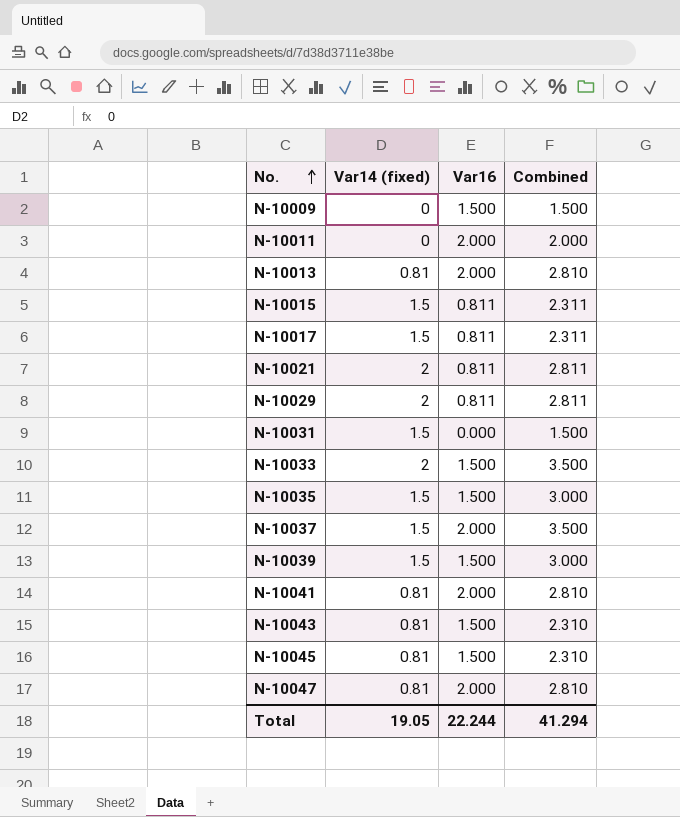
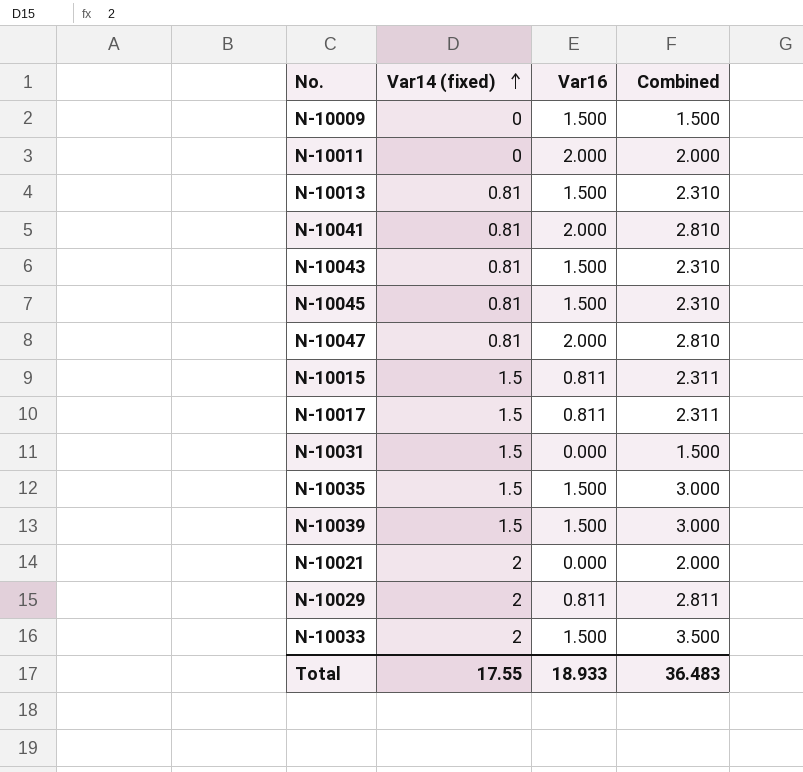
row order: No. ascending -> Var14 (fixed) ascending
row N-10037: 1.5 | 2.000 | 3.500 -> none
N-10013 | Var16: 2.000 -> 1.500
N-10013 | Combined: 2.810 -> 2.310
N-10021 | Var16: 0.811 -> 0.000
N-10021 | Combined: 2.811 -> 2.000
Total | Var14 (fixed): 19.05 -> 17.55
Total | Var16: 22.244 -> 18.933
Total | Combined: 41.294 -> 36.483

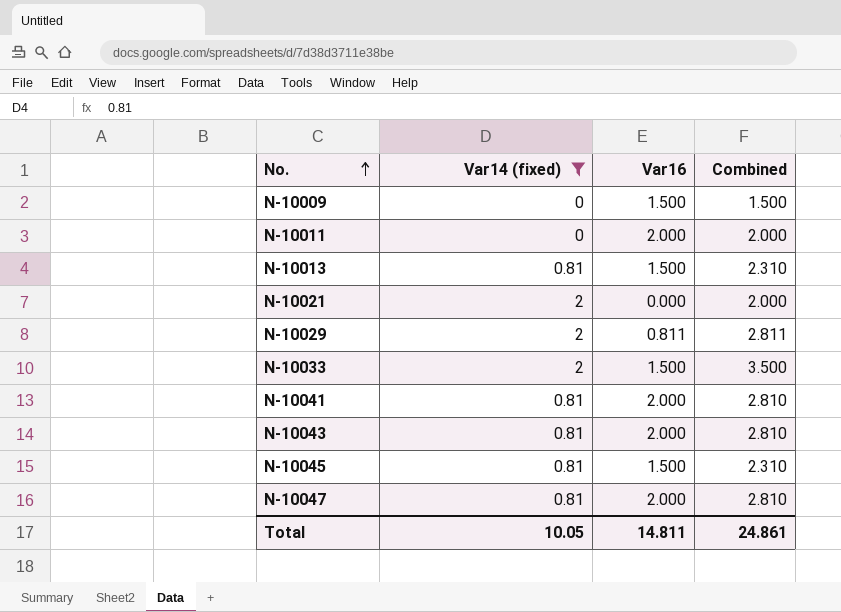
filter: none -> Var14 (fixed) != 1.5
row order: Var14 (fixed) ascending -> No. ascending
N-10043 | Var16: 1.500 -> 2.000
N-10043 | Combined: 2.310 -> 2.810
Total | Var14 (fixed): 17.55 -> 10.05
Total | Var16: 18.933 -> 14.811
Total | Combined: 36.483 -> 24.861

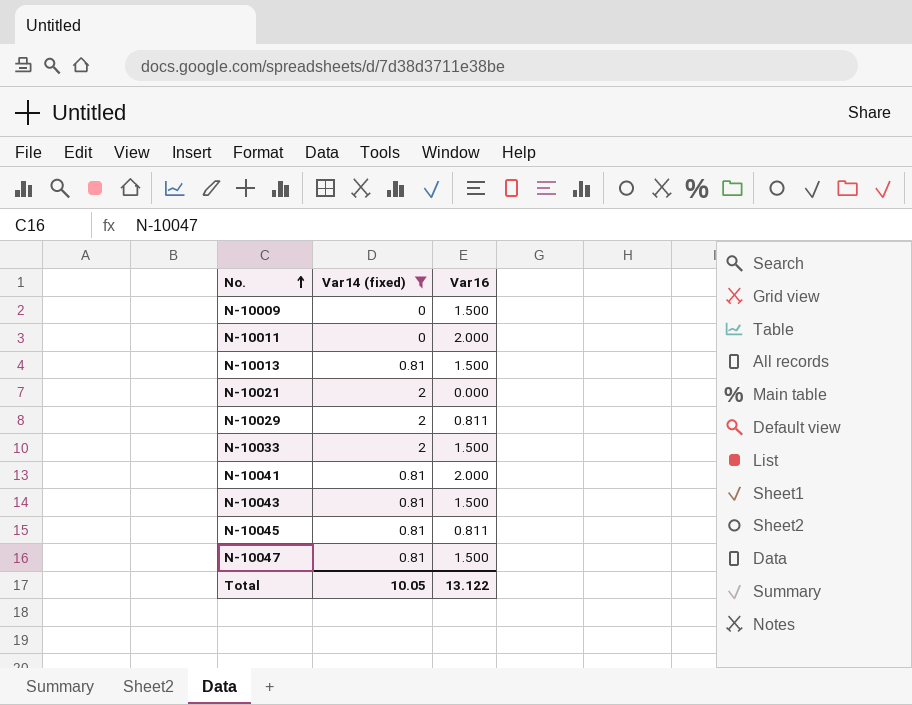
column Combined | formula: [Var14 (fixed)] + [Var16] -> none
N-10043 | Var16: 2.000 -> 1.500
N-10045 | Var16: 1.500 -> 0.811
N-10047 | Var16: 2.000 -> 1.500
Total | Var16: 14.811 -> 13.122

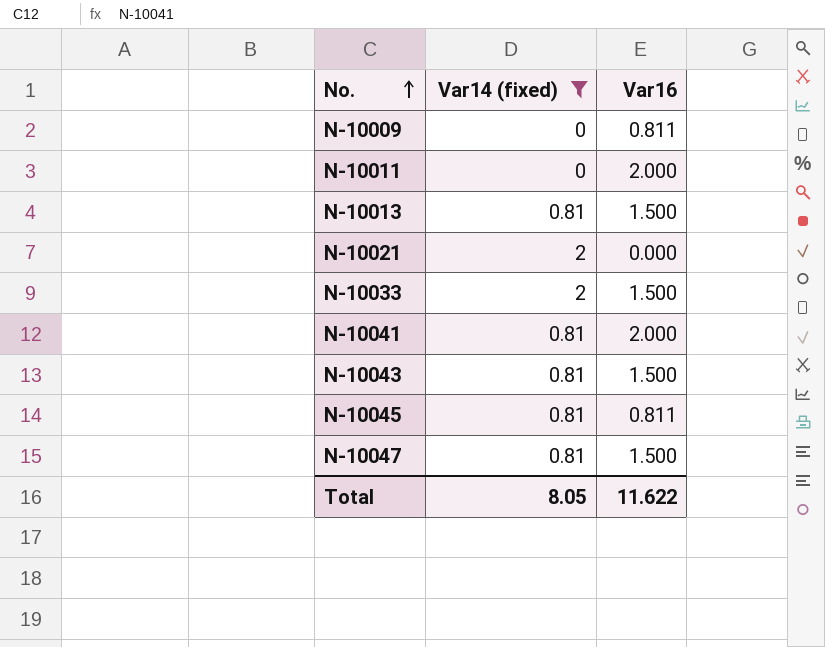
row N-10029: 2 | 0.811 -> none
N-10009 | Var16: 1.500 -> 0.811
Total | Var14 (fixed): 10.05 -> 8.05
Total | Var16: 13.122 -> 11.622

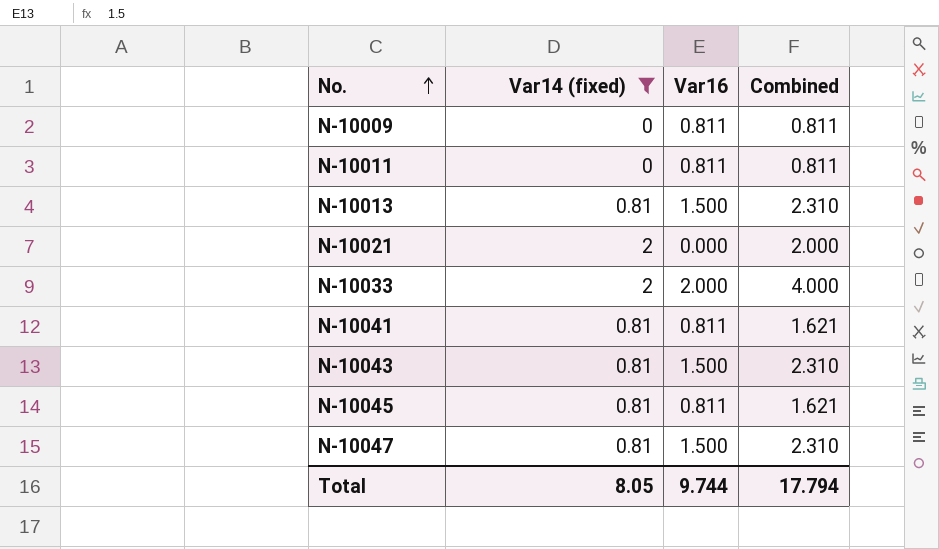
column Combined | formula: none -> [Var14 (fixed)] + [Var16]
N-10011 | Var16: 2.000 -> 0.811
N-10033 | Var16: 1.500 -> 2.000
N-10041 | Var16: 2.000 -> 0.811
Total | Var16: 11.622 -> 9.744

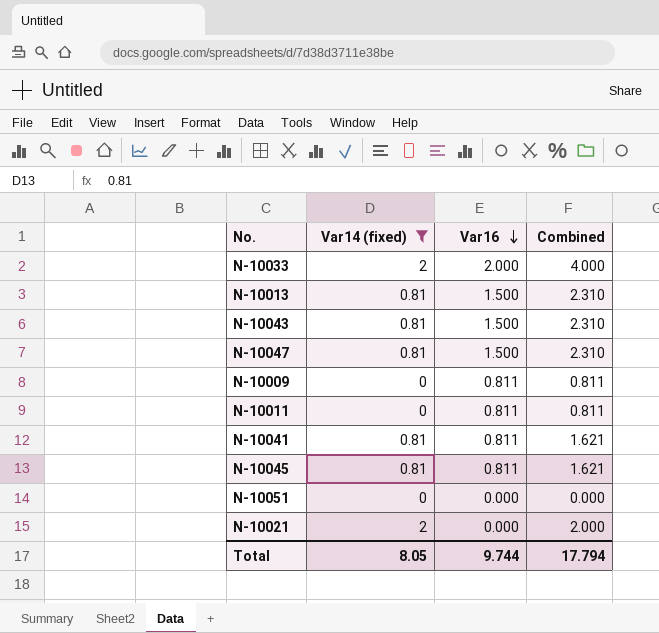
row order: No. ascending -> Var16 descending
row N-10051: none -> 0 | 0.000 | 0.000

